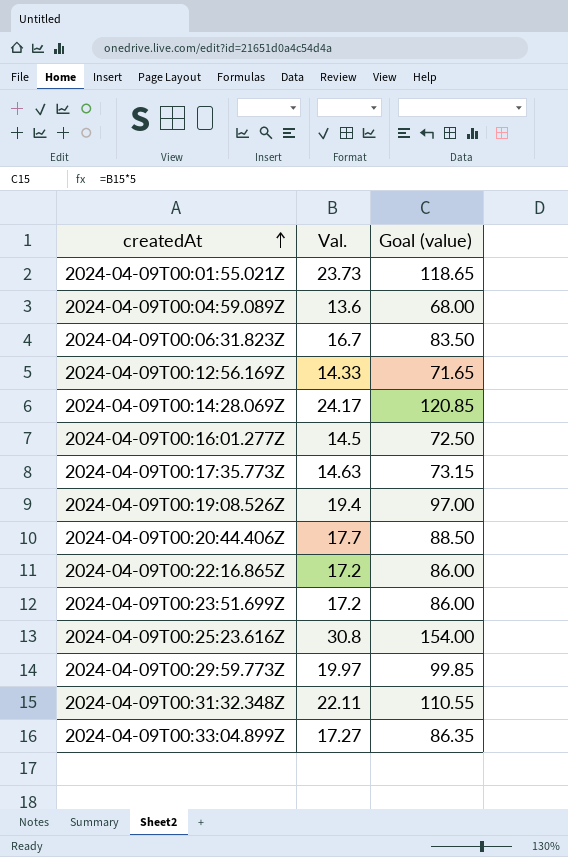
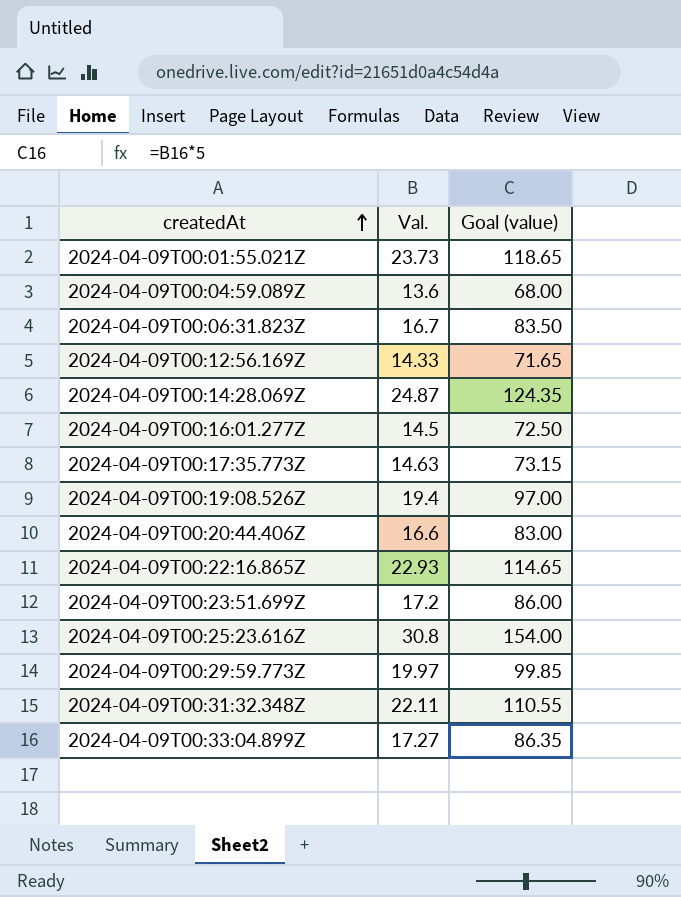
2024-04-09T00:14:28.069Z | Val.: 24.17 -> 24.87
2024-04-09T00:14:28.069Z | Goal (value): 120.85 -> 124.35
2024-04-09T00:20:44.406Z | Val.: 17.7 -> 16.6
2024-04-09T00:20:44.406Z | Goal (value): 88.50 -> 83.00
2024-04-09T00:22:16.865Z | Val.: 17.2 -> 22.93
2024-04-09T00:22:16.865Z | Goal (value): 86.00 -> 114.65

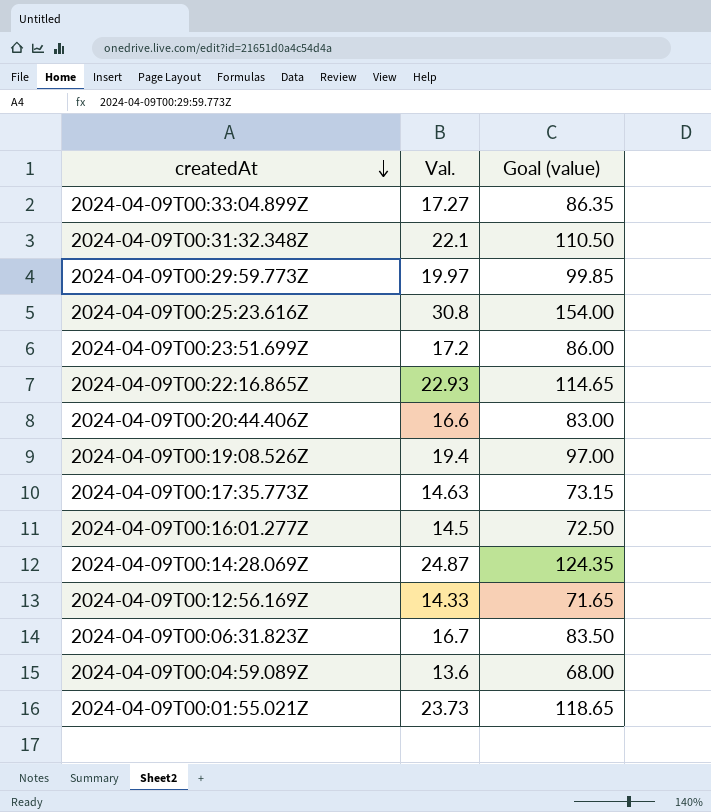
row order: createdAt ascending -> createdAt descending
2024-04-09T00:31:32.348Z | Val.: 22.11 -> 22.1
2024-04-09T00:31:32.348Z | Goal (value): 110.55 -> 110.50

